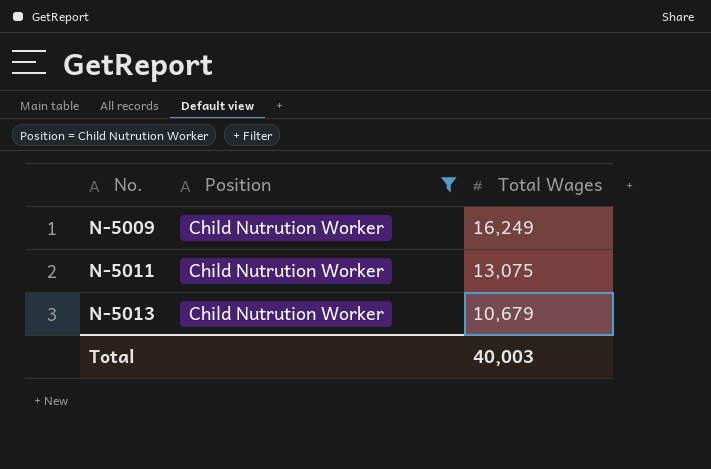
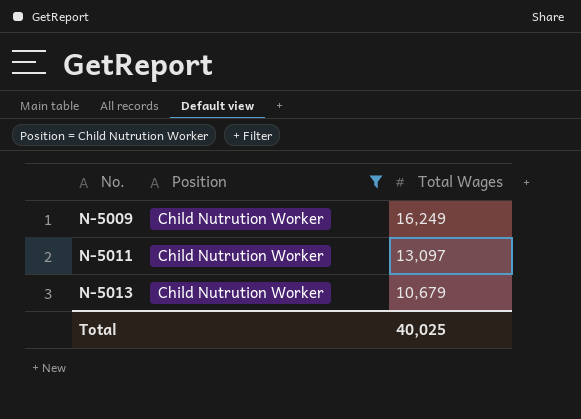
N-5011 | Total Wages: 13,075 -> 13,097
Total | Total Wages: 40,003 -> 40,025

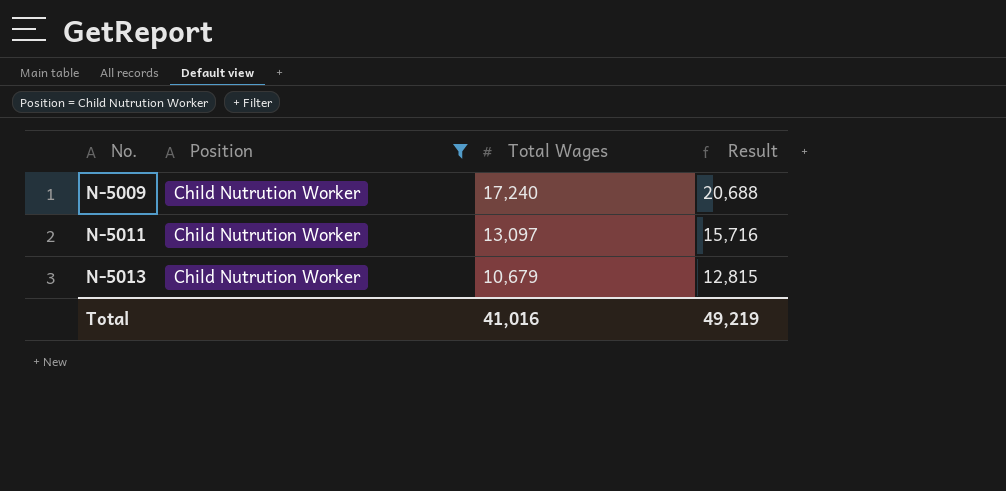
column Result | formula: none -> [Total Wages] * 1.2
N-5009 | Total Wages: 16,249 -> 17,240
Total | Total Wages: 40,025 -> 41,016

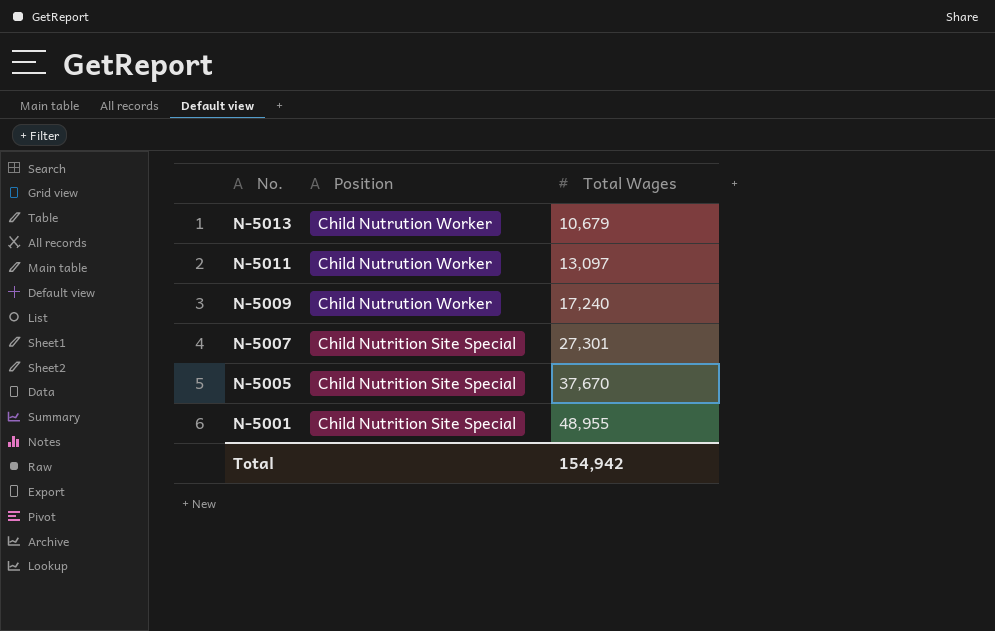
filter: Position = Child Nutrution Worker -> none
row order: No. ascending -> No. descending
column Result | formula: [Total Wages] * 1.2 -> none
Total | Total Wages: 41,016 -> 154,942

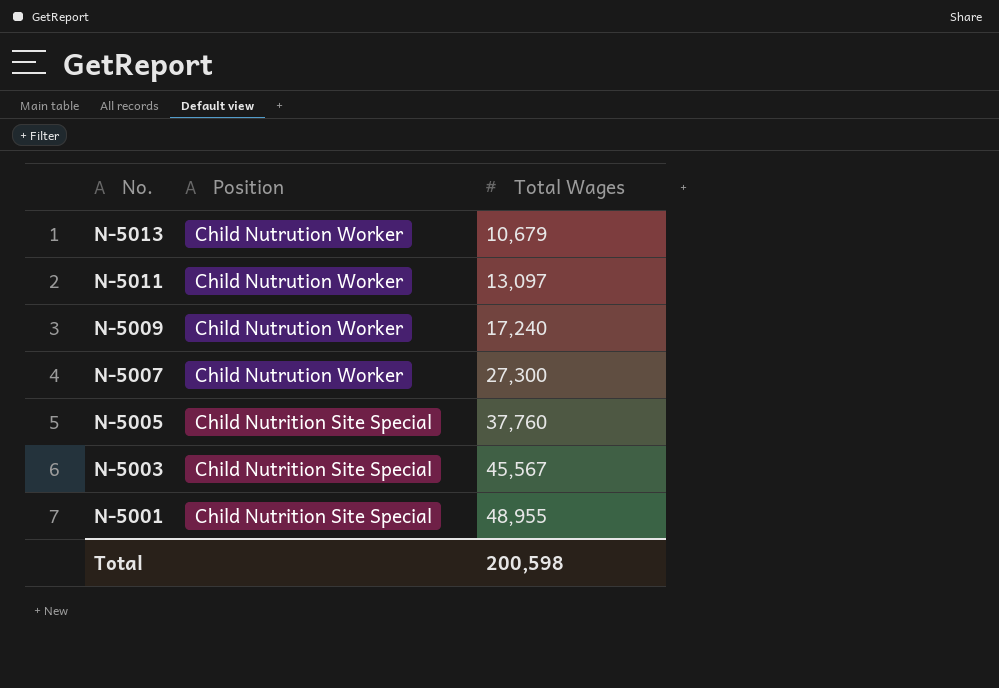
N-5007 | Position: Child Nutrition Site Special -> Child Nutrution Worker
N-5007 | Total Wages: 27,301 -> 27,300
N-5005 | Total Wages: 37,670 -> 37,760
row N-5003: none -> Child Nutrition Site Special | 45,567
Total | Total Wages: 154,942 -> 200,598

